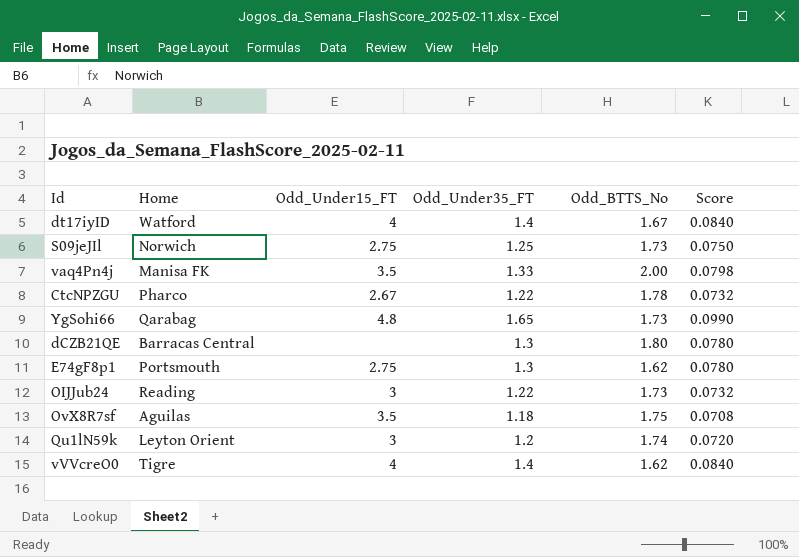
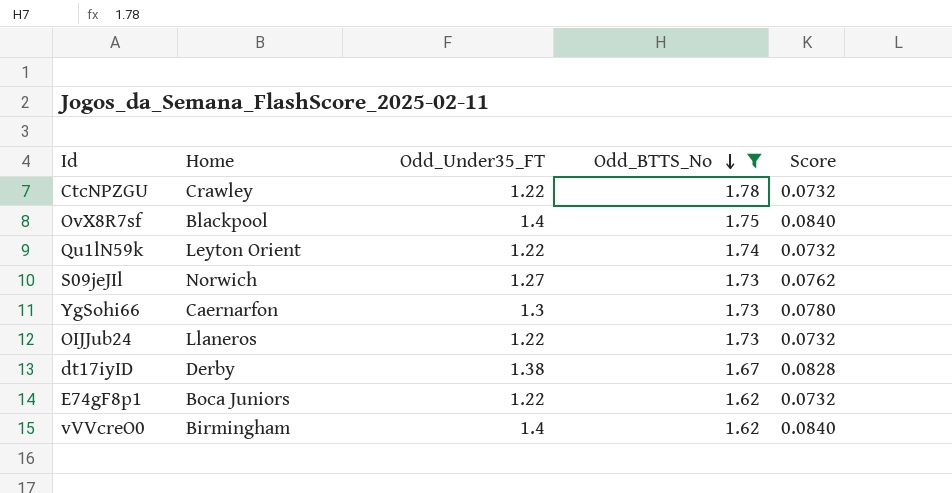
filter: none -> Odd_BTTS_No <= 1.78
row order: none -> Odd_BTTS_No descending
column Odd_Under15_FT | position: 3 -> none
CtcNPZGU | Home: Pharco -> Crawley
OvX8R7sf | Home: Aguilas -> Blackpool
OvX8R7sf | Odd_Under35_FT: 1.18 -> 1.4
OvX8R7sf | Score: 0.0708 -> 0.0840
Qu1lN59k | Odd_Under35_FT: 1.2 -> 1.22
Qu1lN59k | Score: 0.0720 -> 0.0732
S09jeJIl | Odd_Under35_FT: 1.25 -> 1.27
S09jeJIl | Score: 0.0750 -> 0.0762
YgSohi66 | Home: Qarabag -> Caernarfon
YgSohi66 | Odd_Under35_FT: 1.65 -> 1.3
YgSohi66 | Score: 0.0990 -> 0.0780
OIJJub24 | Home: Reading -> Llaneros
dt17iyID | Home: Watford -> Derby
dt17iyID | Odd_Under35_FT: 1.4 -> 1.38
dt17iyID | Score: 0.0840 -> 0.0828
E74gF8p1 | Home: Portsmouth -> Boca Juniors
E74gF8p1 | Odd_Under35_FT: 1.3 -> 1.22
E74gF8p1 | Score: 0.0780 -> 0.0732
vVVcreO0 | Home: Tigre -> Birmingham

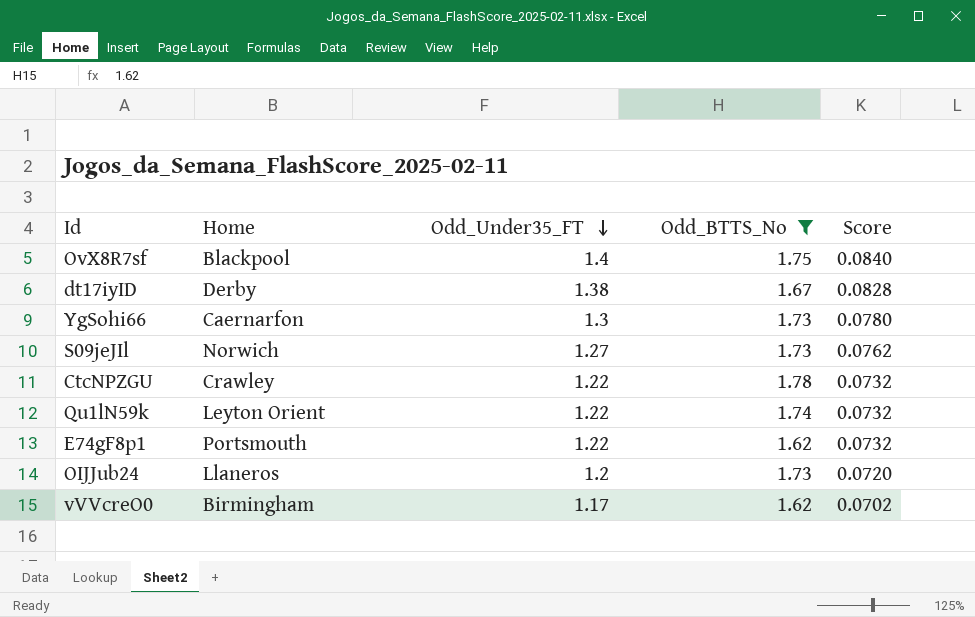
row order: Odd_BTTS_No descending -> Odd_Under35_FT descending
E74gF8p1 | Home: Boca Juniors -> Portsmouth
OIJJub24 | Odd_Under35_FT: 1.22 -> 1.2
OIJJub24 | Score: 0.0732 -> 0.0720
vVVcreO0 | Odd_Under35_FT: 1.4 -> 1.17
vVVcreO0 | Score: 0.0840 -> 0.0702

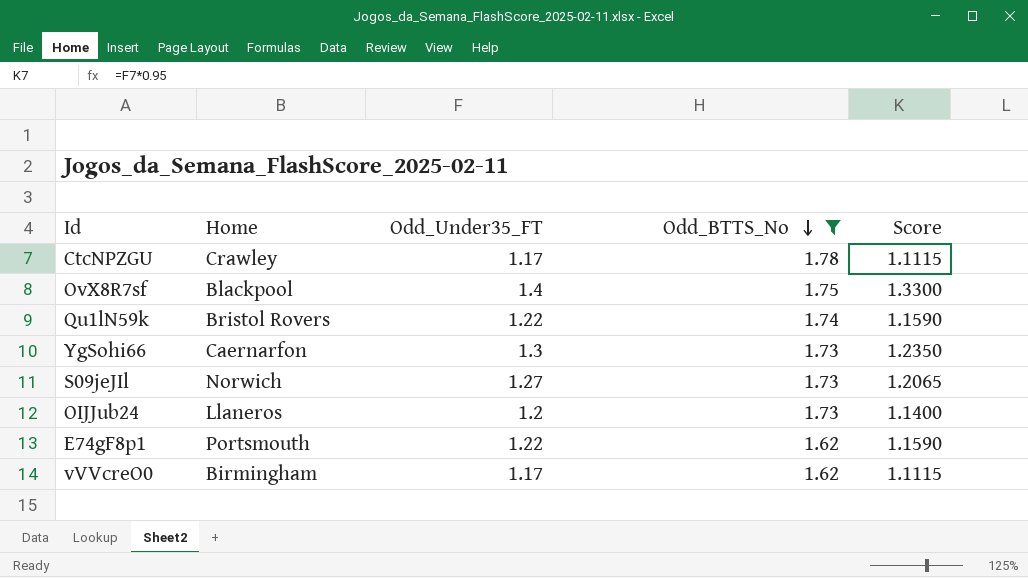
row order: Odd_Under35_FT descending -> Odd_BTTS_No descending
column Score | formula: [Odd_Under35_FT] * 0.06 -> [Odd_Under35_FT] * 0.95
row dt17iyID: Derby | 1.38 | 1.67 | 0.0828 -> none
CtcNPZGU | Odd_Under35_FT: 1.22 -> 1.17
Qu1lN59k | Home: Leyton Orient -> Bristol Rovers

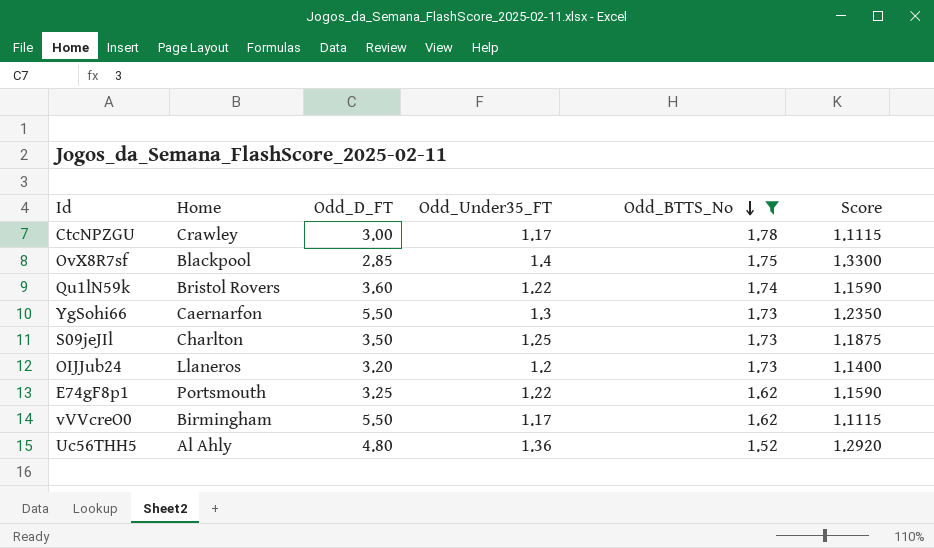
column Odd_D_FT | position: none -> 3
S09jeJIl | Home: Norwich -> Charlton
S09jeJIl | Odd_Under35_FT: 1.27 -> 1.25
S09jeJIl | Score: 1.2065 -> 1.1875
row Uc56THH5: none -> Al Ahly | 4.80 | 1.36 | 1.52 | 1.2920

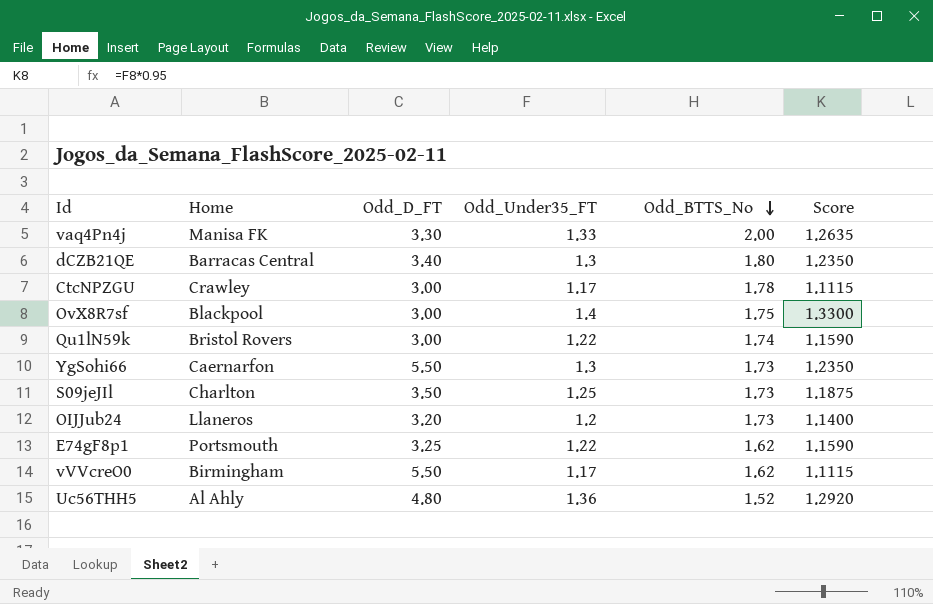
filter: Odd_BTTS_No <= 1.78 -> none
OvX8R7sf | Odd_D_FT: 2.85 -> 3.00
Qu1lN59k | Odd_D_FT: 3.60 -> 3.00

